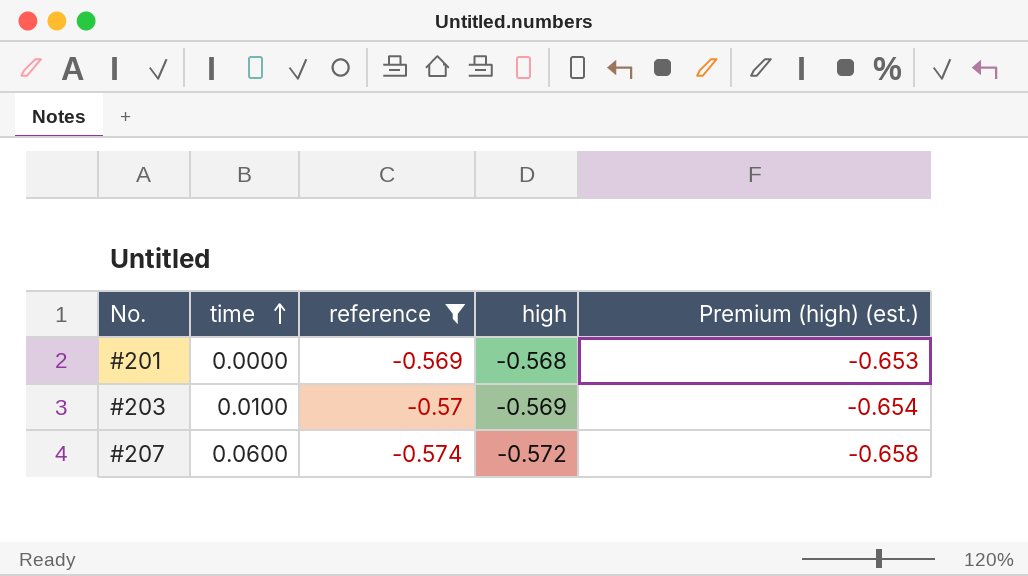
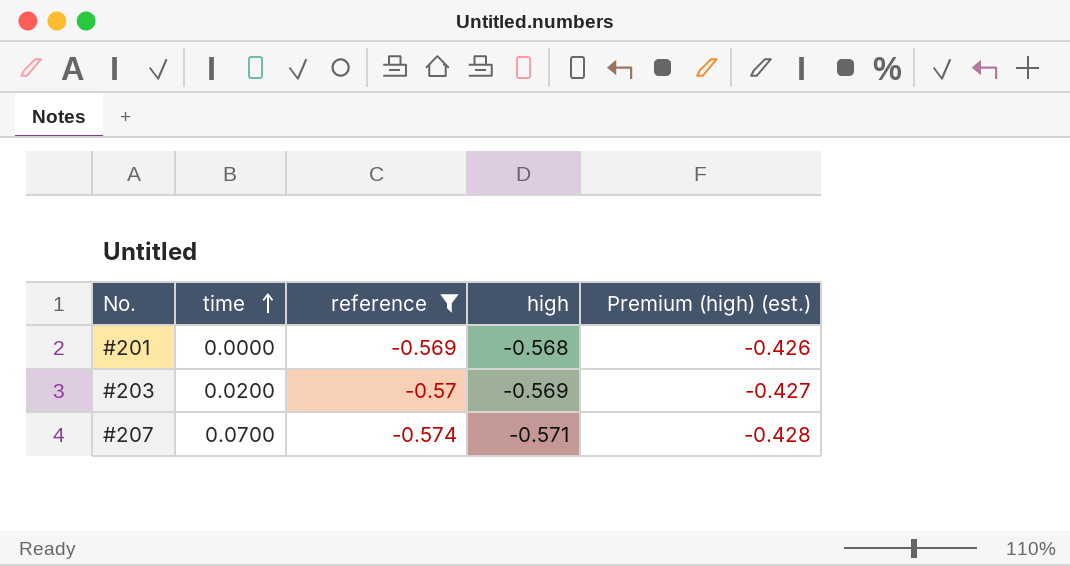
column Premium (high) (est.) | formula: [high] * 1.15 -> [high] * 0.75
#203 | time: 0.0100 -> 0.0200
#207 | time: 0.0600 -> 0.0700
#207 | high: -0.572 -> -0.571

